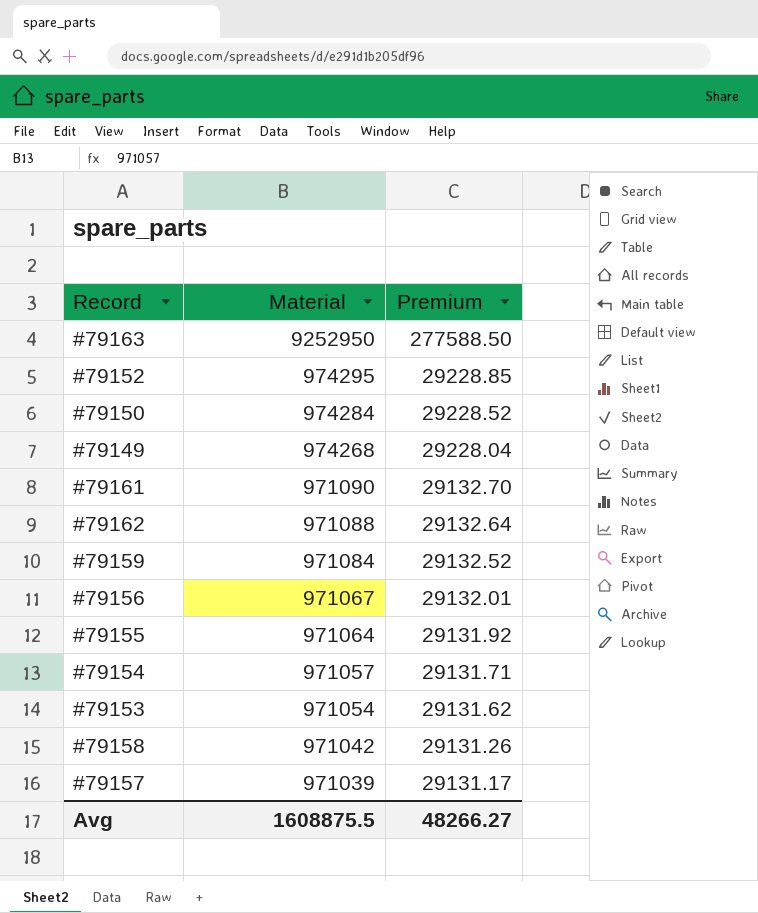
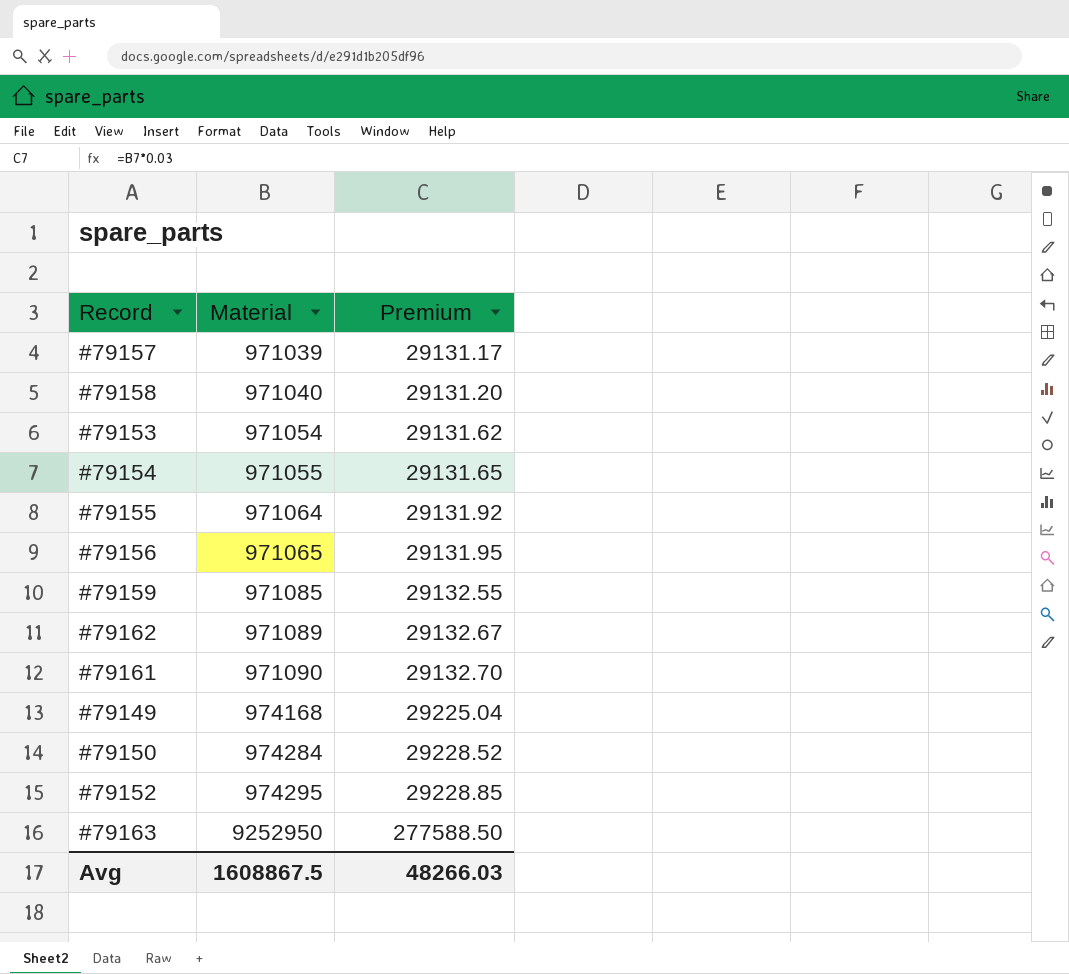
row order: Material descending -> Material ascending
#79158 | Material: 971042 -> 971040
#79158 | Premium: 29131.26 -> 29131.20
#79154 | Material: 971057 -> 971055
#79154 | Premium: 29131.71 -> 29131.65
#79156 | Material: 971067 -> 971065
#79156 | Premium: 29132.01 -> 29131.95
#79159 | Material: 971084 -> 971085
#79159 | Premium: 29132.52 -> 29132.55
#79162 | Material: 971088 -> 971089
#79162 | Premium: 29132.64 -> 29132.67
#79149 | Material: 974268 -> 974168
#79149 | Premium: 29228.04 -> 29225.04
Avg | Material: 1608875.5 -> 1608867.5
Avg | Premium: 48266.27 -> 48266.03

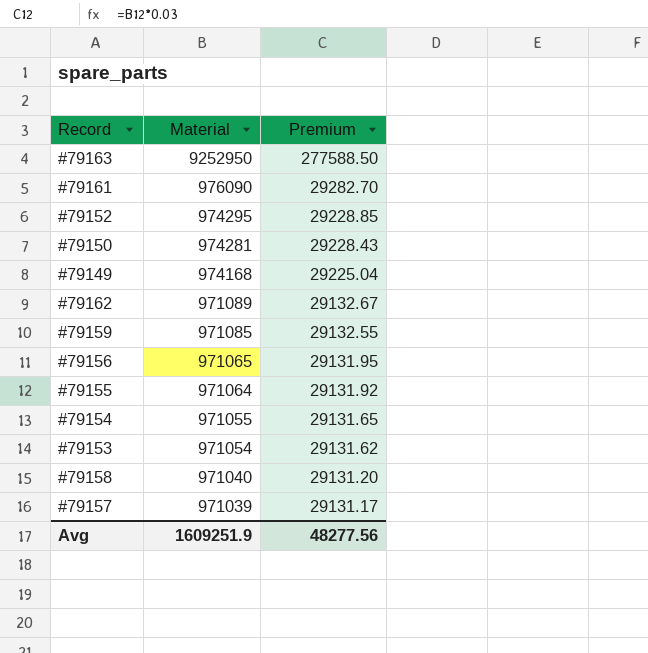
row order: Material ascending -> Material descending
#79161 | Material: 971090 -> 976090
#79161 | Premium: 29132.70 -> 29282.70
#79150 | Material: 974284 -> 974281
#79150 | Premium: 29228.52 -> 29228.43
Avg | Material: 1608867.5 -> 1609251.9
Avg | Premium: 48266.03 -> 48277.56

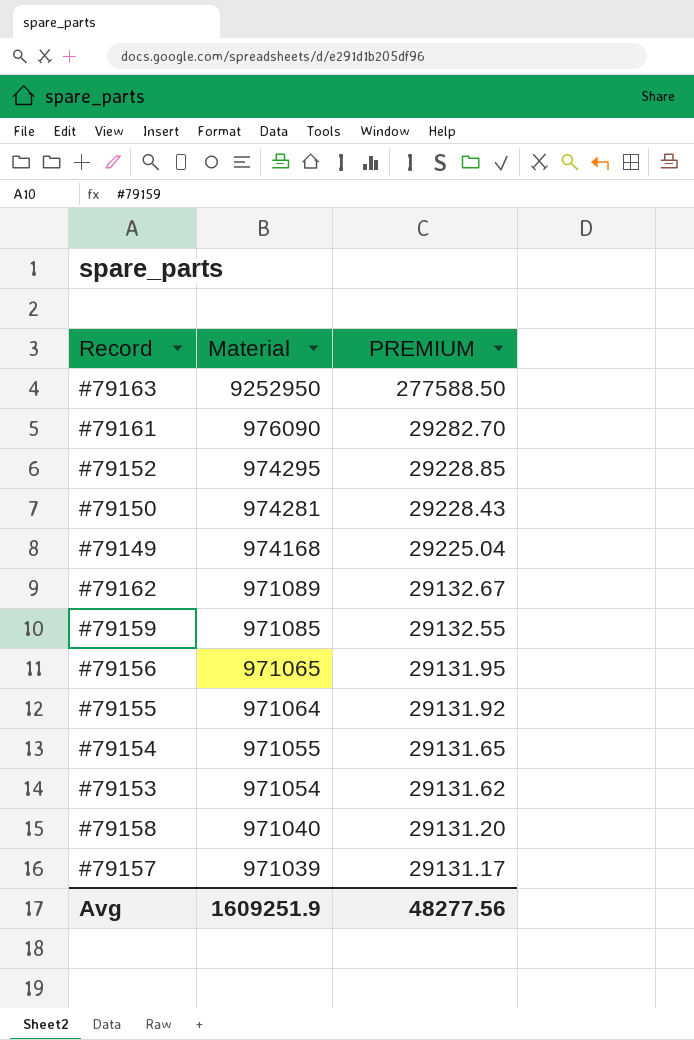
column name: Premium -> PREMIUM

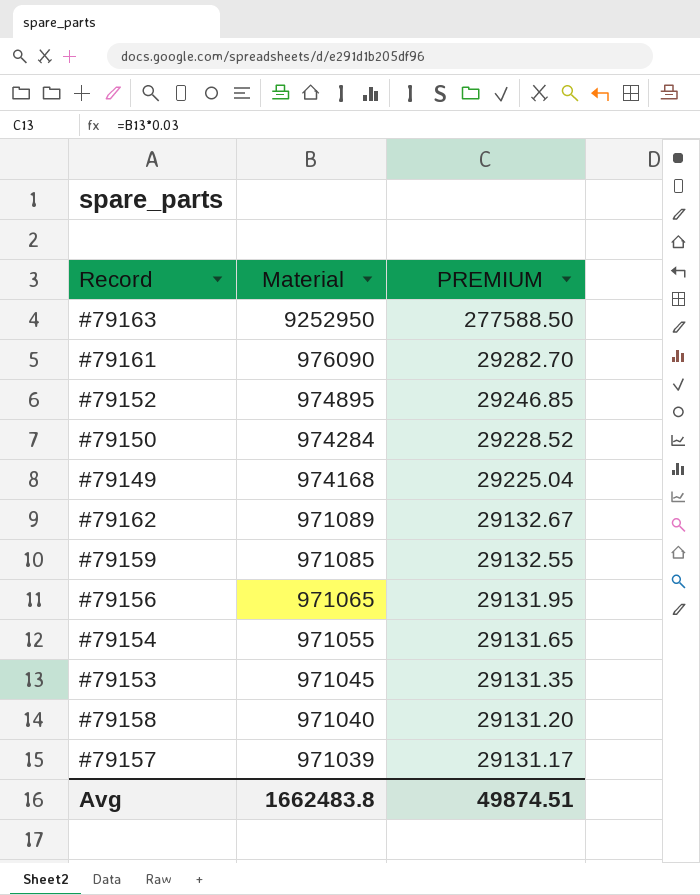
row #79155: 971064 | 29131.92 -> none
#79152 | Material: 974295 -> 974895
#79152 | PREMIUM: 29228.85 -> 29246.85
#79150 | Material: 974281 -> 974284
#79150 | PREMIUM: 29228.43 -> 29228.52
#79153 | Material: 971054 -> 971045
#79153 | PREMIUM: 29131.62 -> 29131.35
Avg | Material: 1609251.9 -> 1662483.8
Avg | PREMIUM: 48277.56 -> 49874.51

